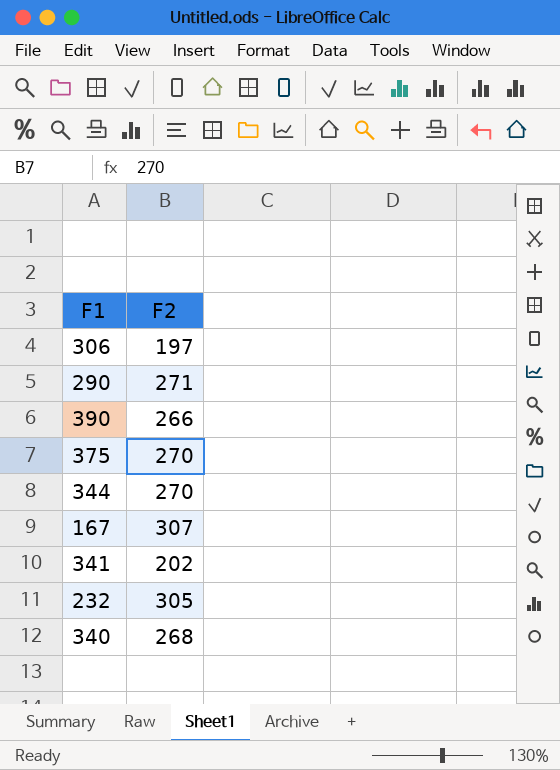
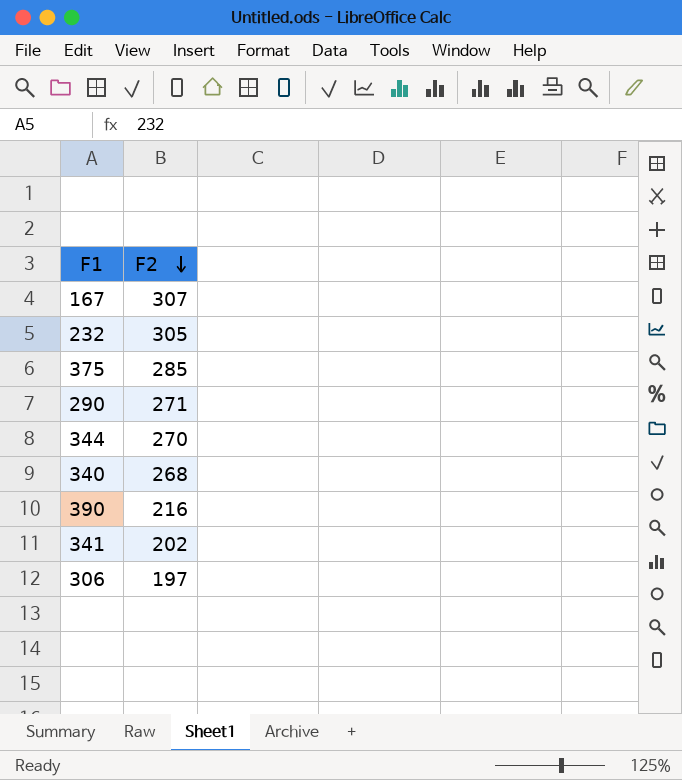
row order: none -> F2 descending
375 | F2: 270 -> 285
390 | F2: 266 -> 216

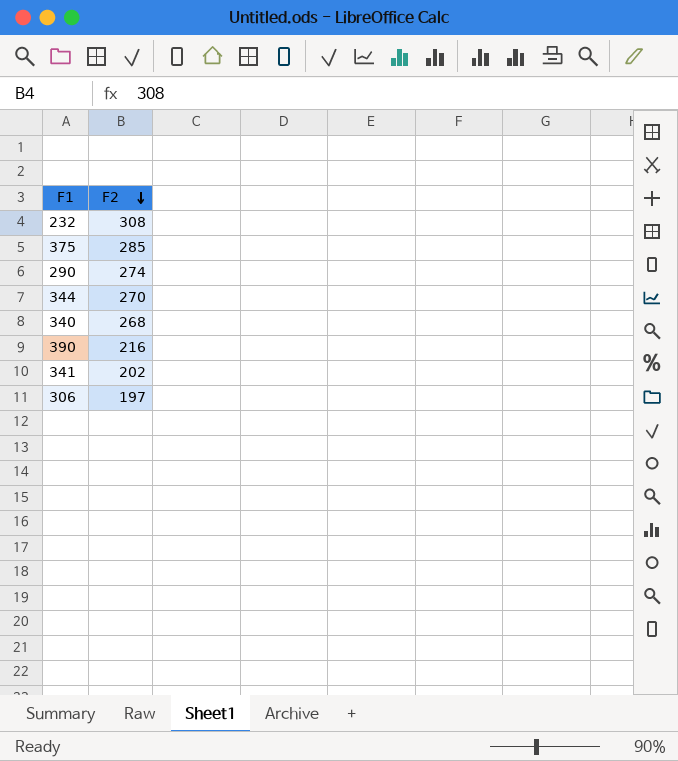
row 167: 307 -> none
232 | F2: 305 -> 308
290 | F2: 271 -> 274

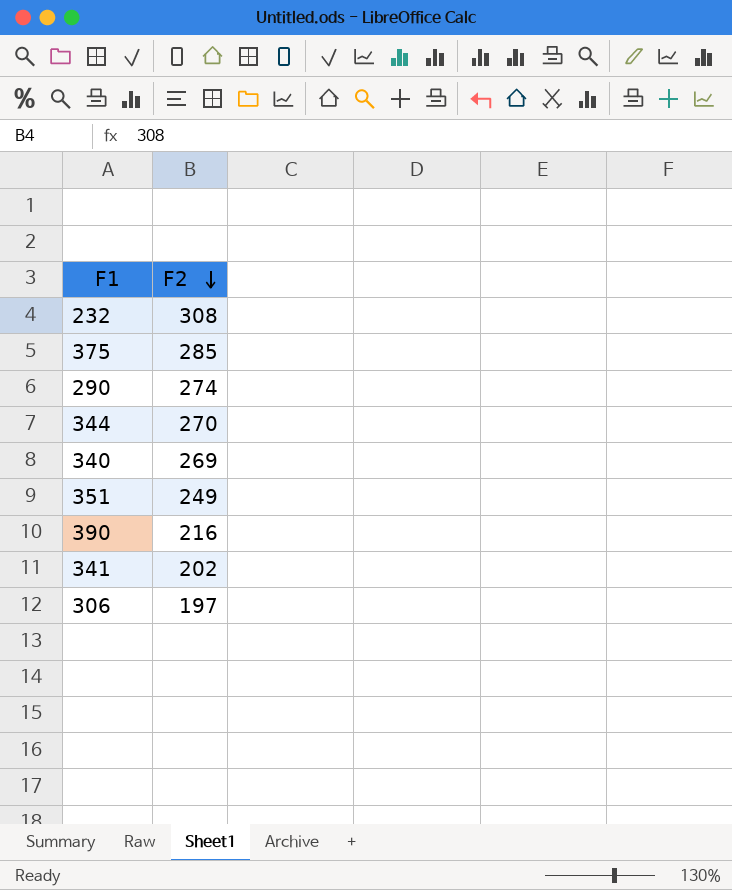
340 | F2: 268 -> 269
row 351: none -> 249

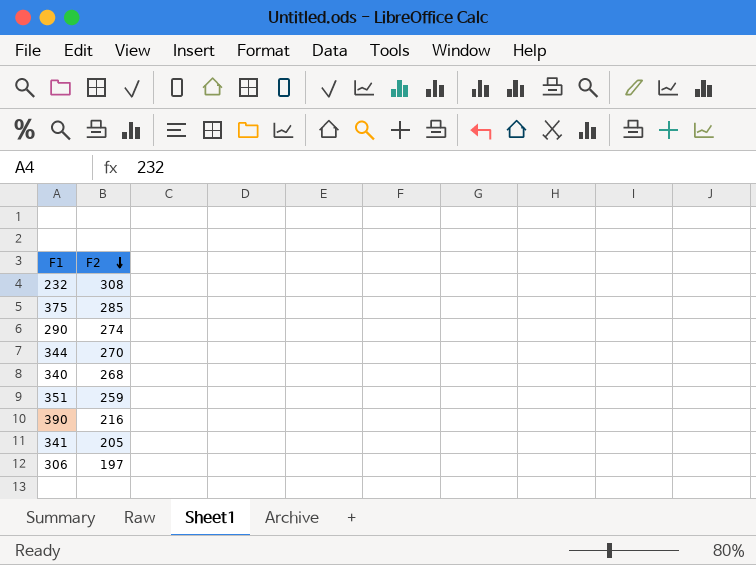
340 | F2: 269 -> 268
351 | F2: 249 -> 259
341 | F2: 202 -> 205

